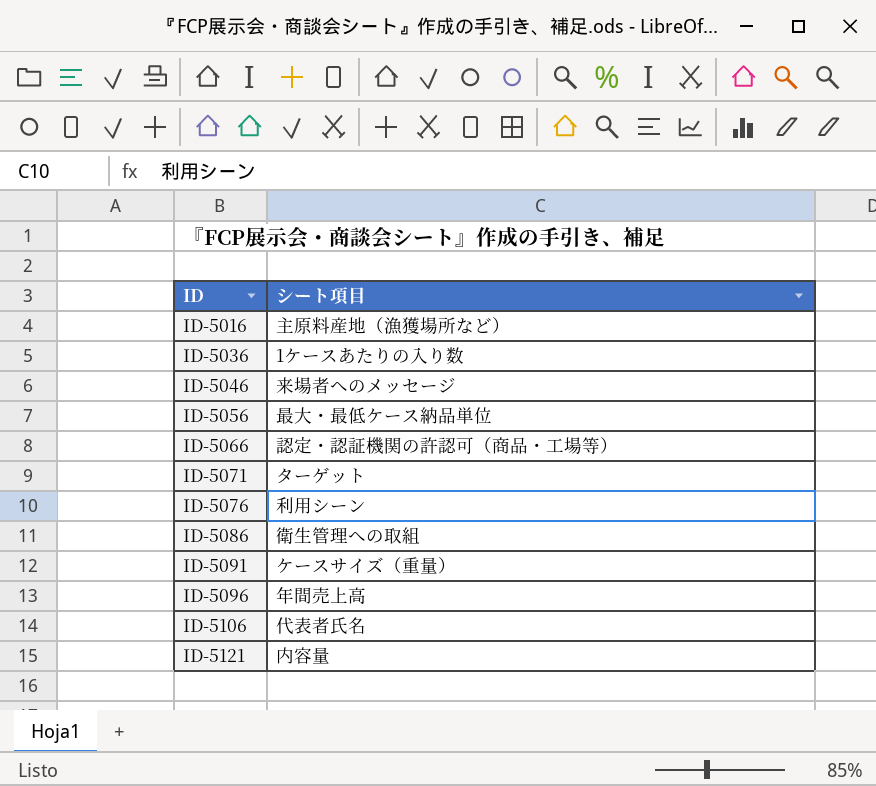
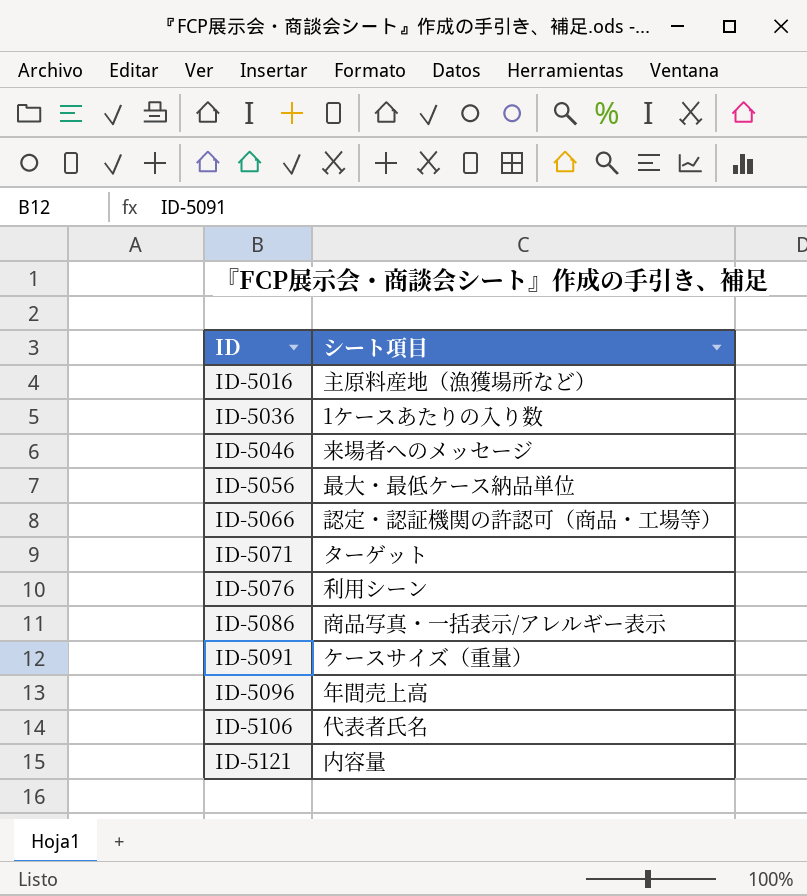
ID-5086 | シート項目: 衛生管理への取組 -> 商品写真・一括表示/アレルギー表示

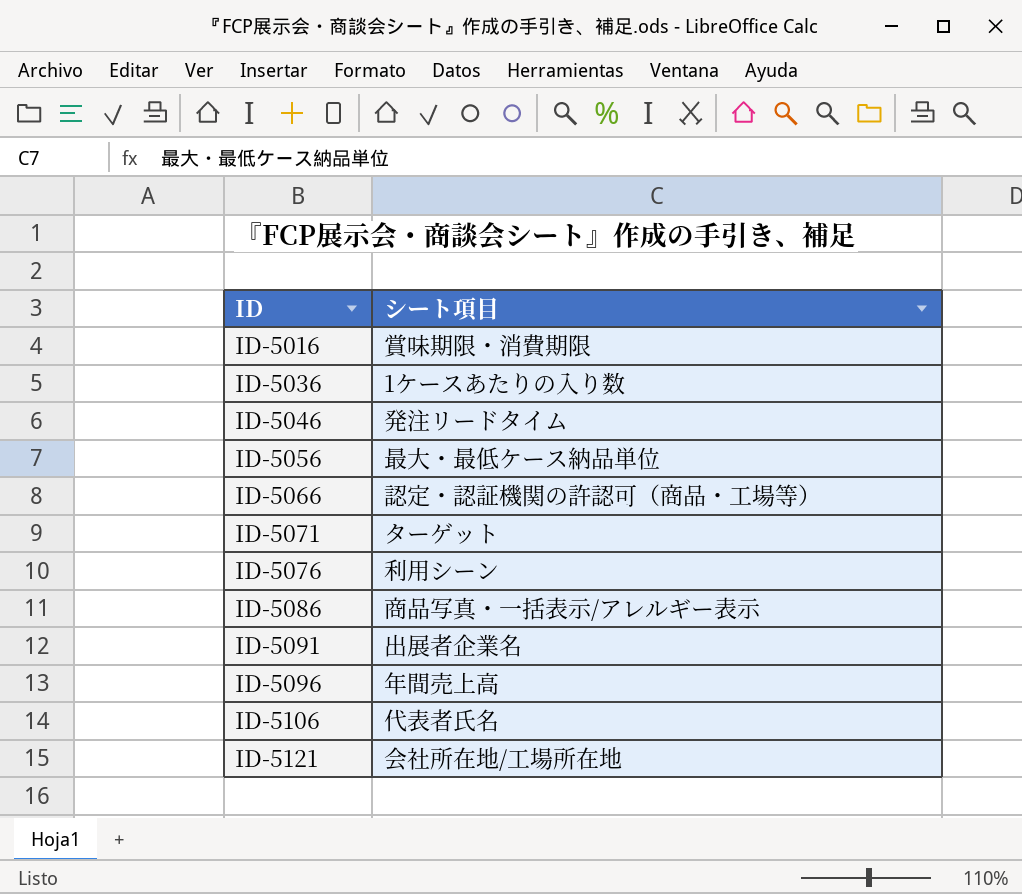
ID-5016 | シート項目: 主原料産地（漁獲場所など） -> 賞味期限・消費期限
ID-5046 | シート項目: 来場者へのメッセージ -> 発注リードタイム
ID-5091 | シート項目: ケースサイズ（重量） -> 出展者企業名
ID-5121 | シート項目: 内容量 -> 会社所在地/工場所在地

